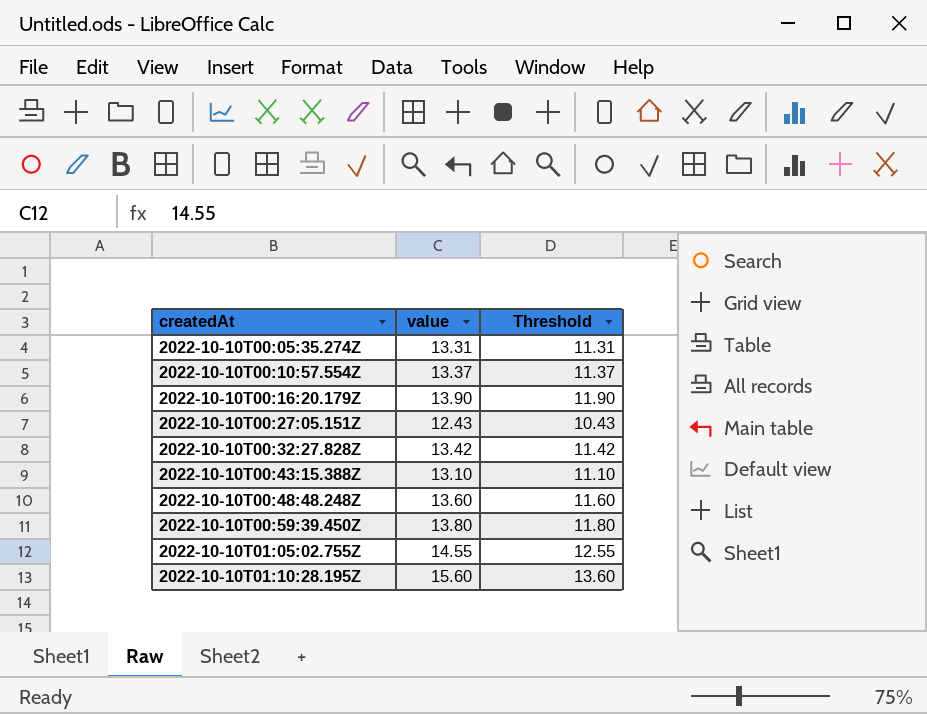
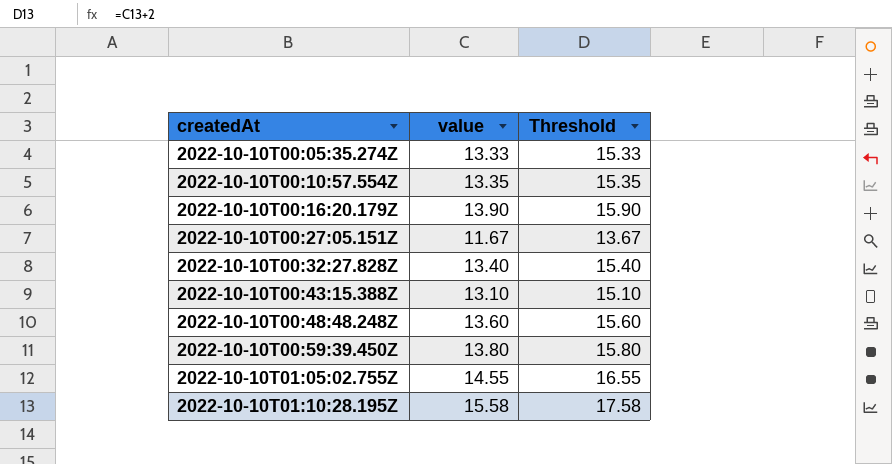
column Threshold | formula: [value] - 2 -> [value] + 2
2022-10-10T00:05:35.274Z | value: 13.31 -> 13.33
2022-10-10T00:10:57.554Z | value: 13.37 -> 13.35
2022-10-10T00:27:05.151Z | value: 12.43 -> 11.67
2022-10-10T00:32:27.828Z | value: 13.42 -> 13.40
2022-10-10T01:10:28.195Z | value: 15.60 -> 15.58

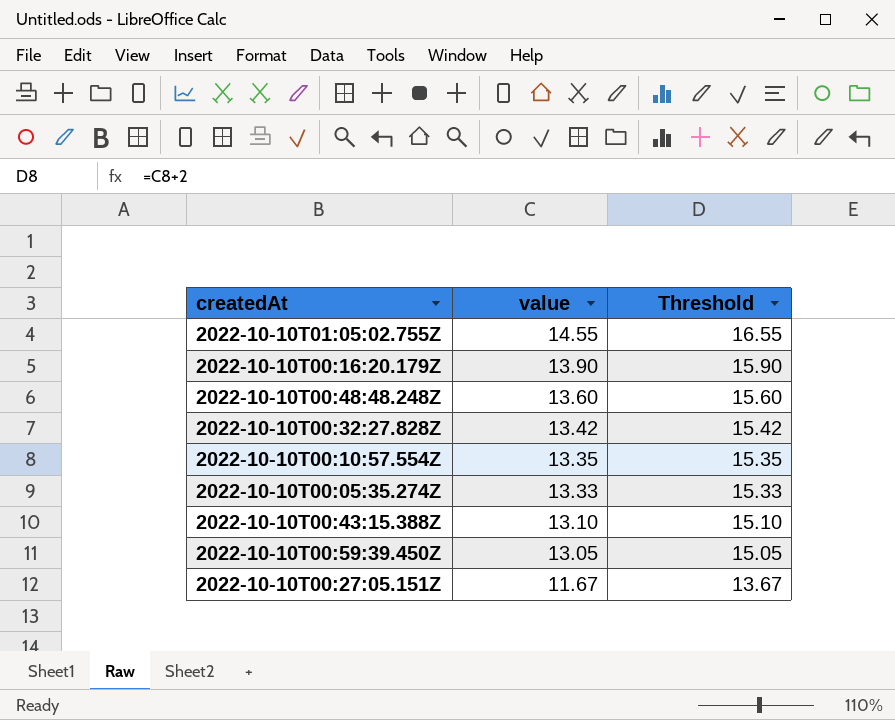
row order: createdAt ascending -> value descending
row 2022-10-10T01:10:28.195Z: 15.58 | 17.58 -> none
2022-10-10T00:32:27.828Z | value: 13.40 -> 13.42
2022-10-10T00:32:27.828Z | Threshold: 15.40 -> 15.42
2022-10-10T00:59:39.450Z | value: 13.80 -> 13.05
2022-10-10T00:59:39.450Z | Threshold: 15.80 -> 15.05

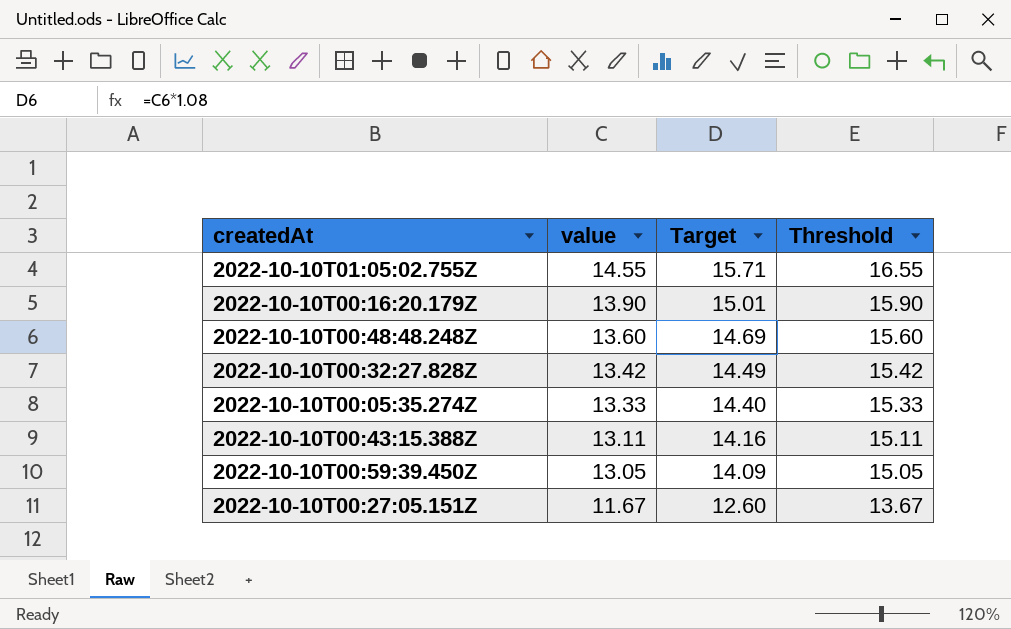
column Target | formula: none -> [value] * 1.08
row 2022-10-10T00:10:57.554Z: 13.35 | 15.35 -> none
2022-10-10T00:43:15.388Z | value: 13.10 -> 13.11
2022-10-10T00:43:15.388Z | Threshold: 15.10 -> 15.11

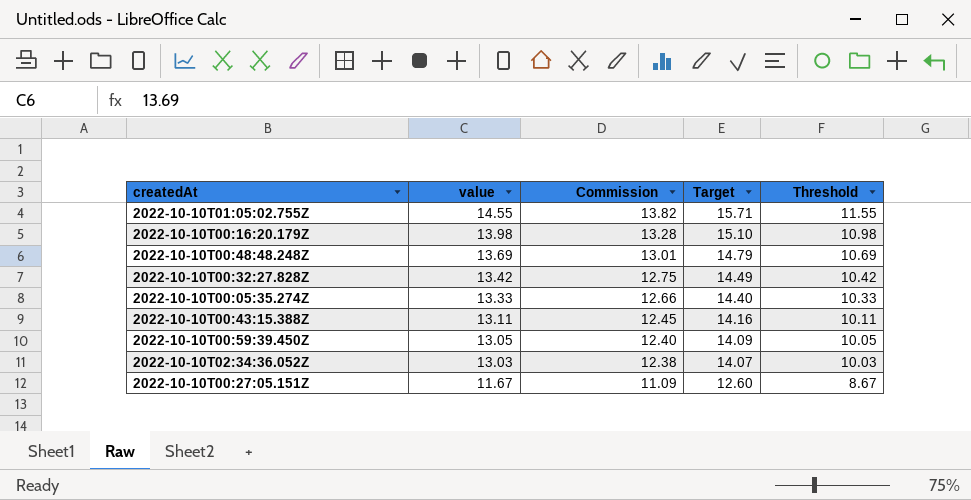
column Commission | formula: none -> [value] * 0.95
column Threshold | formula: [value] + 2 -> [value] - 3
2022-10-10T00:16:20.179Z | value: 13.90 -> 13.98
2022-10-10T00:16:20.179Z | Target: 15.01 -> 15.10
2022-10-10T00:48:48.248Z | value: 13.60 -> 13.69
2022-10-10T00:48:48.248Z | Target: 14.69 -> 14.79
row 2022-10-10T02:34:36.052Z: none -> 13.03 | 12.38 | 14.07 | 10.03

